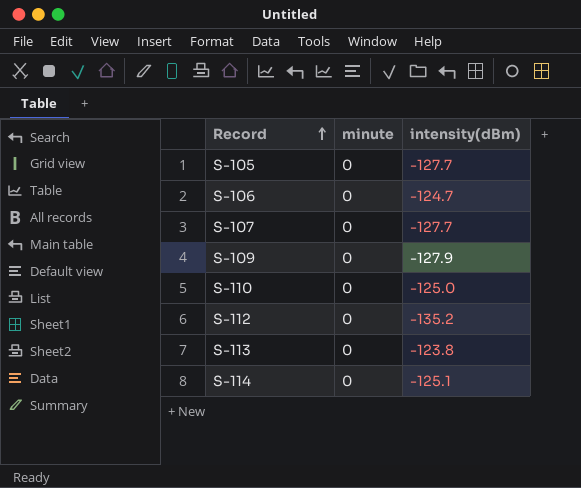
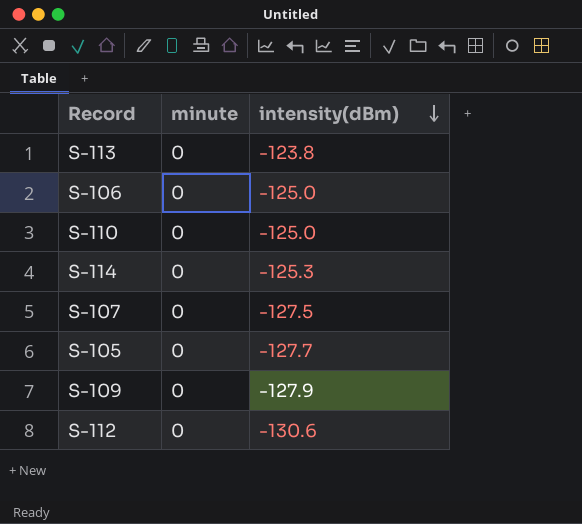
row order: Record ascending -> intensity(dBm) descending
S-106 | intensity(dBm): -124.7 -> -125.0
S-114 | intensity(dBm): -125.1 -> -125.3
S-107 | intensity(dBm): -127.7 -> -127.5
S-112 | intensity(dBm): -135.2 -> -130.6

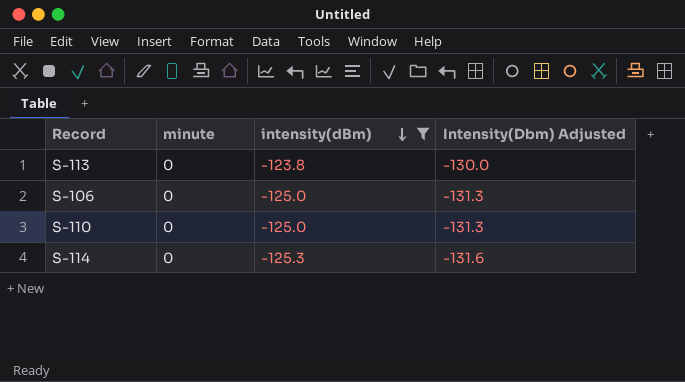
filter: none -> intensity(dBm) >= -125.3
column Intensity(Dbm) Adjusted | formula: none -> [intensity(dBm)] * 1.05

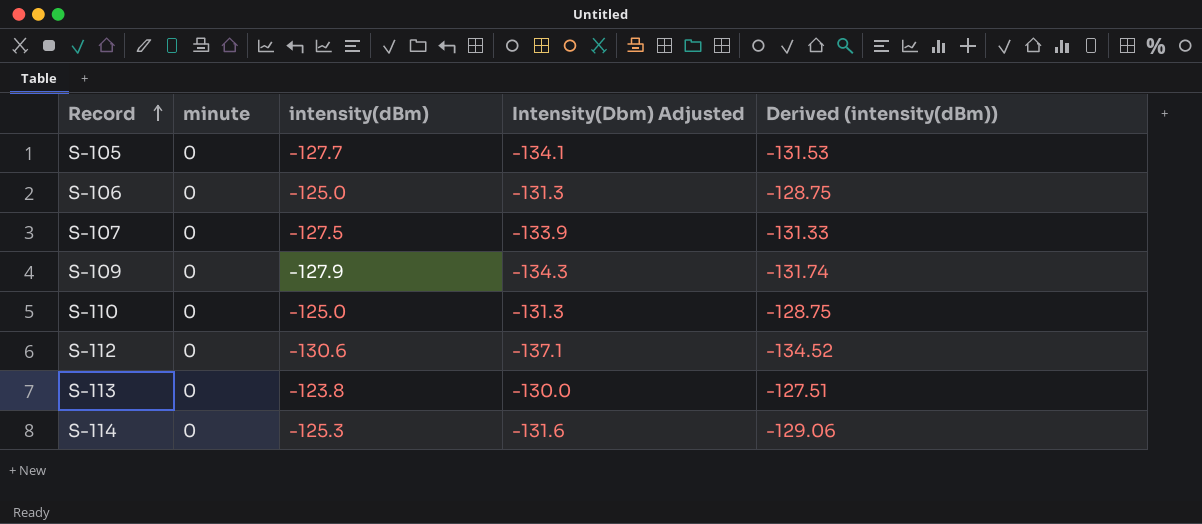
filter: intensity(dBm) >= -125.3 -> none
row order: intensity(dBm) descending -> Record ascending
column Derived (intensity(dBm)) | formula: none -> [intensity(dBm)] * 1.03

